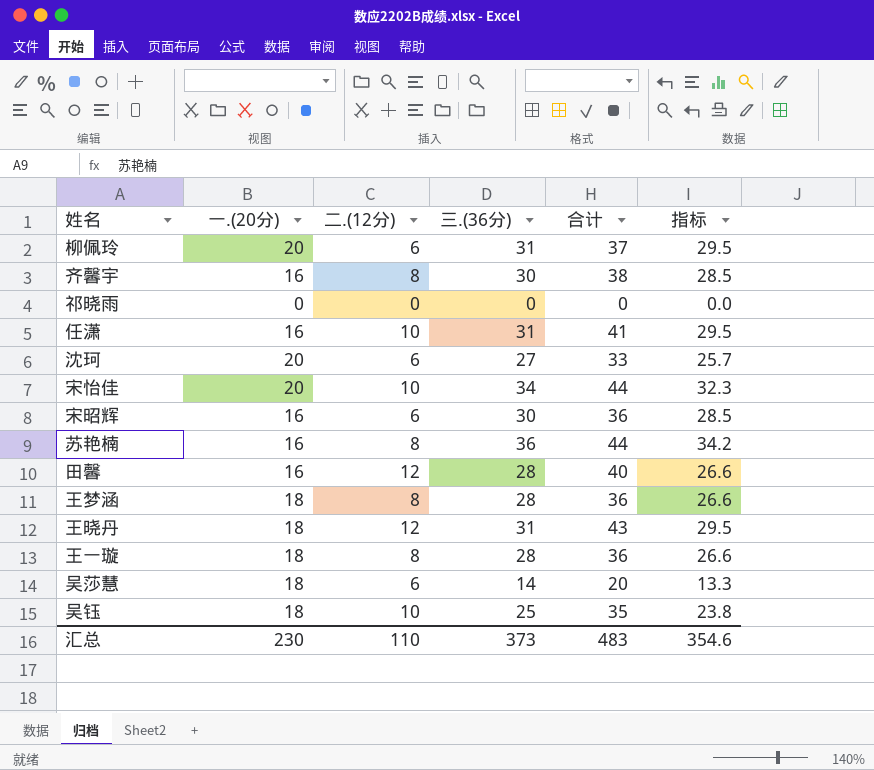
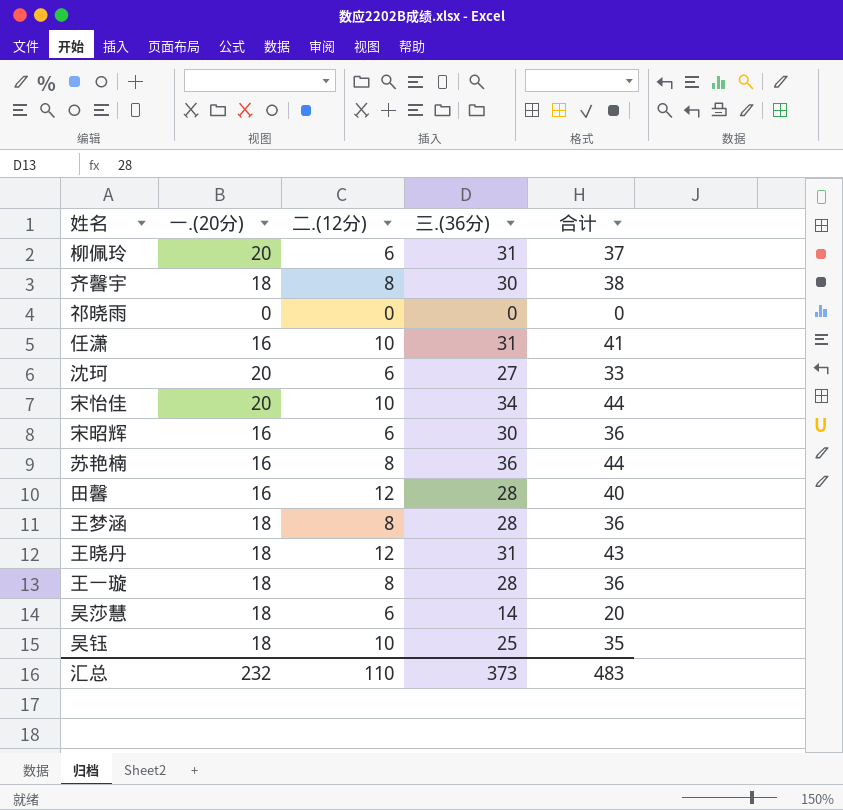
column 指标 | formula: [三.(36分)] * 0.95 -> none
齐馨宇 | 一.(20分): 16 -> 18
汇总 | 一.(20分): 230 -> 232

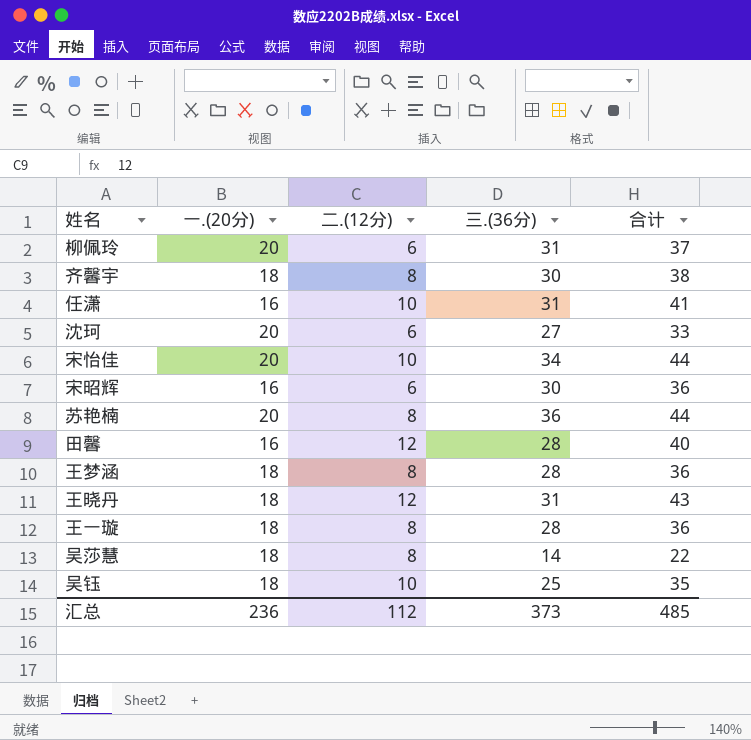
row 祁晓雨: 0 | 0 | 0 | 0 -> none
苏艳楠 | 一.(20分): 16 -> 20
吴莎慧 | 二.(12分): 6 -> 8
吴莎慧 | 合计: 20 -> 22
汇总 | 一.(20分): 232 -> 236
汇总 | 二.(12分): 110 -> 112
汇总 | 合计: 483 -> 485

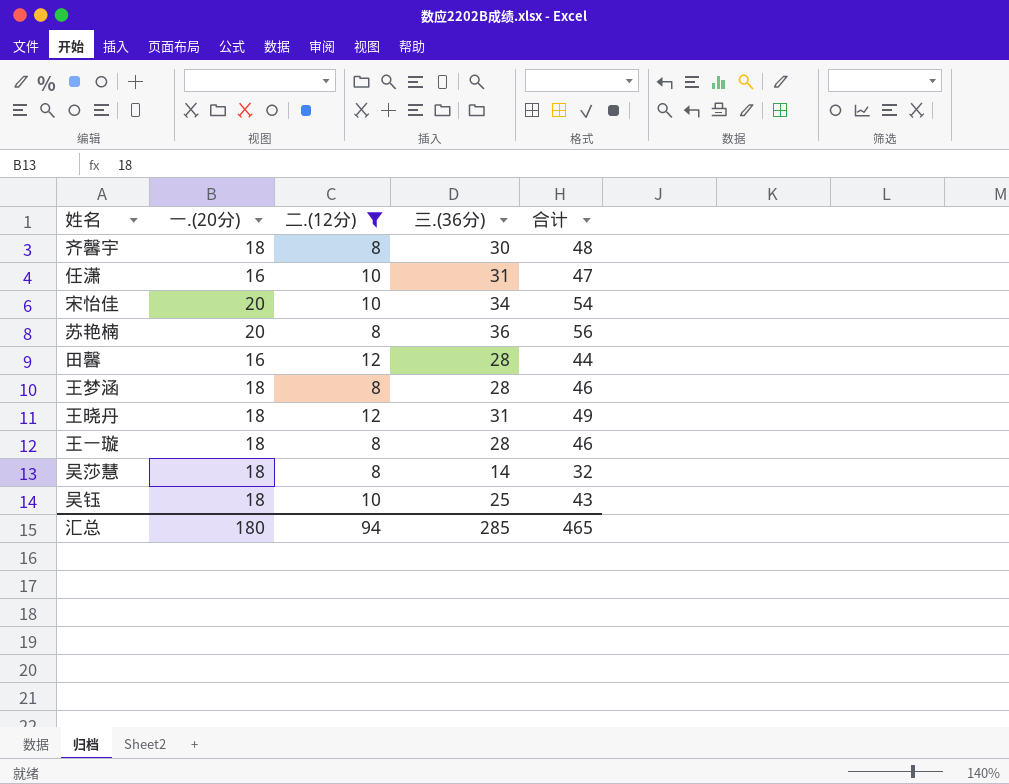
filter: none -> 二.(12分) != 6
column 合计 | formula: [二.(12分)] + [三.(36分)] -> [一.(20分)] + [三.(36分)]
汇总 | 一.(20分): 236 -> 180
汇总 | 二.(12分): 112 -> 94
汇总 | 三.(36分): 373 -> 285
汇总 | 合计: 485 -> 465

